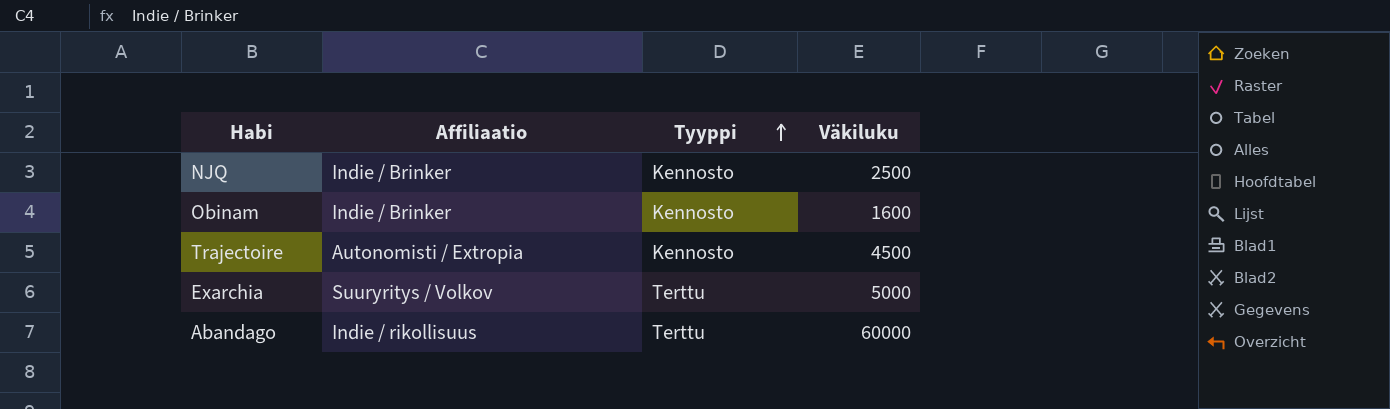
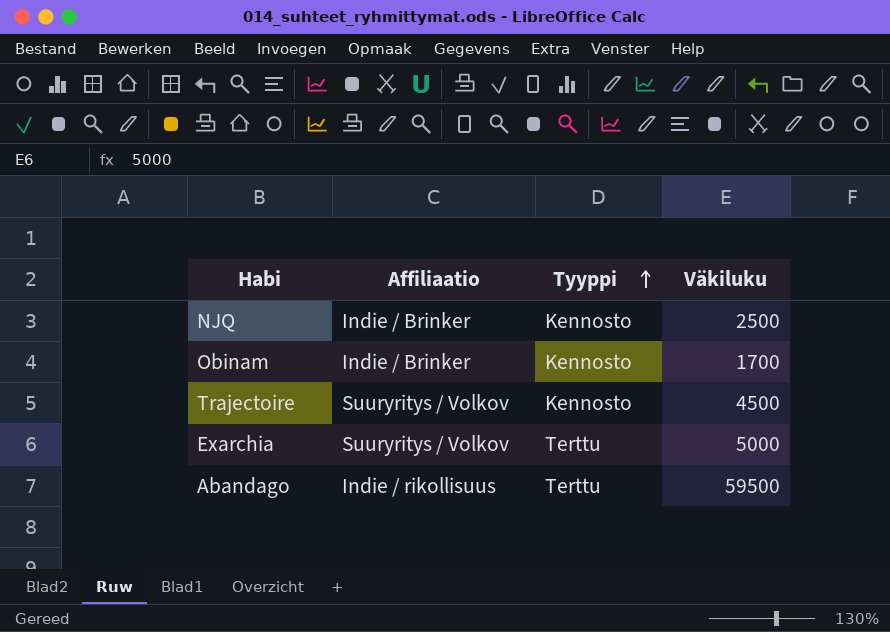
Obinam | Väkiluku: 1600 -> 1700
Trajectoire | Affiliaatio: Autonomisti / Extropia -> Suuryritys / Volkov
Abandago | Väkiluku: 60000 -> 59500

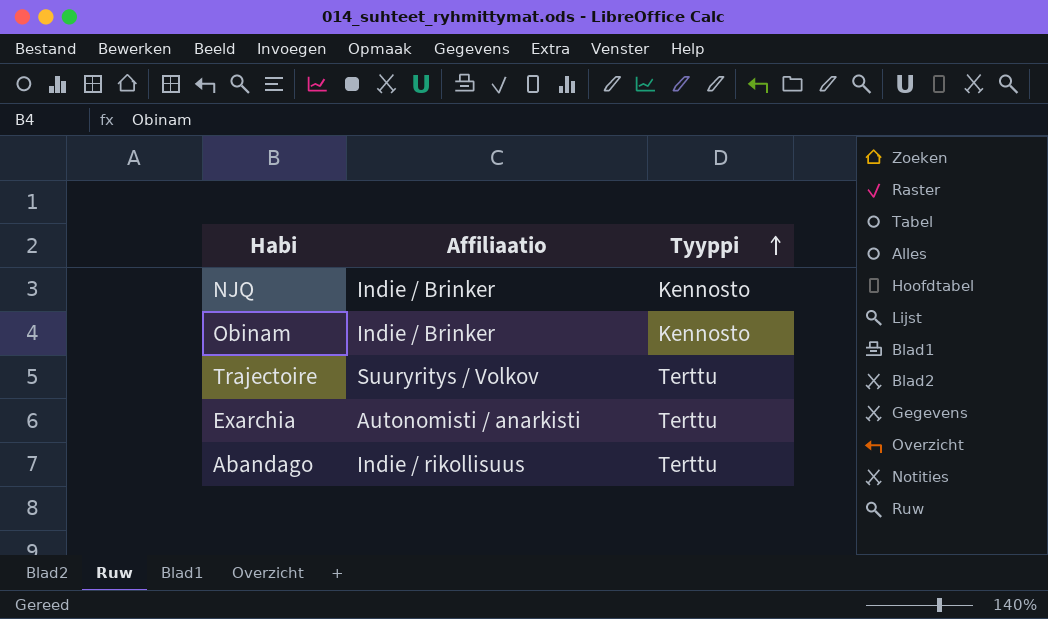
column Väkiluku | position: 4 -> none
Trajectoire | Tyyppi: Kennosto -> Terttu
Exarchia | Affiliaatio: Suuryritys / Volkov -> Autonomisti / anarkisti

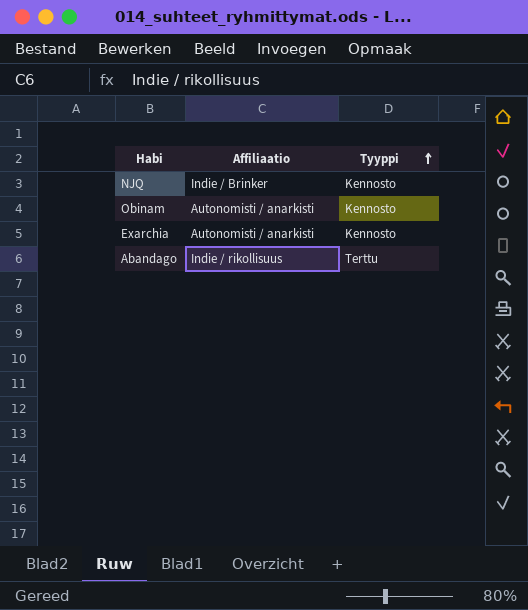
row Trajectoire: Suuryritys / Volkov | Terttu -> none
Obinam | Affiliaatio: Indie / Brinker -> Autonomisti / anarkisti
Exarchia | Tyyppi: Terttu -> Kennosto

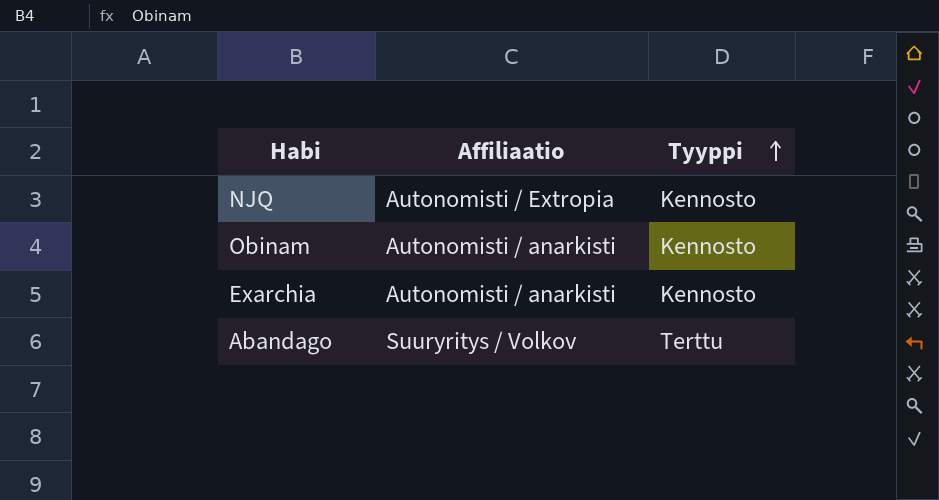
NJQ | Affiliaatio: Indie / Brinker -> Autonomisti / Extropia
Abandago | Affiliaatio: Indie / rikollisuus -> Suuryritys / Volkov

